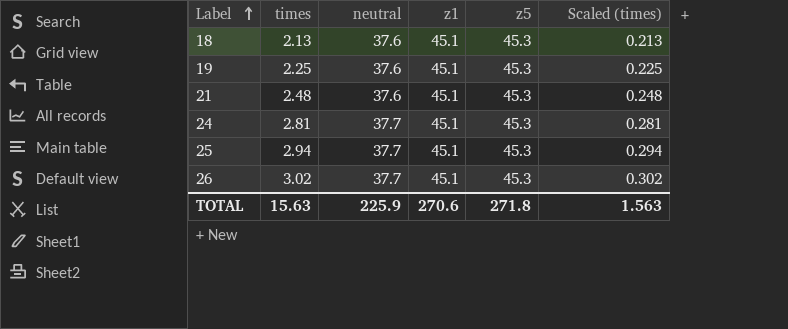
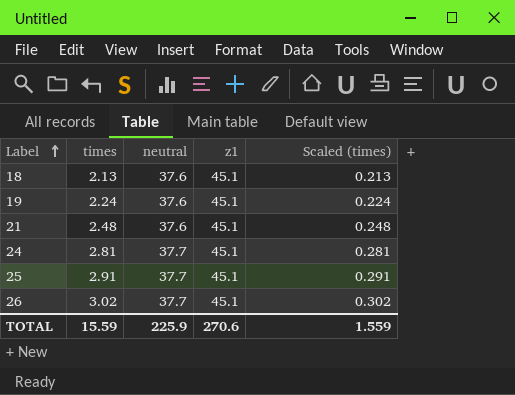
column z5 | position: 5 -> none
19 | times: 2.25 -> 2.24
19 | Scaled (times): 0.225 -> 0.224
25 | times: 2.94 -> 2.91
25 | Scaled (times): 0.294 -> 0.291
TOTAL | times: 15.63 -> 15.59
TOTAL | Scaled (times): 1.563 -> 1.559

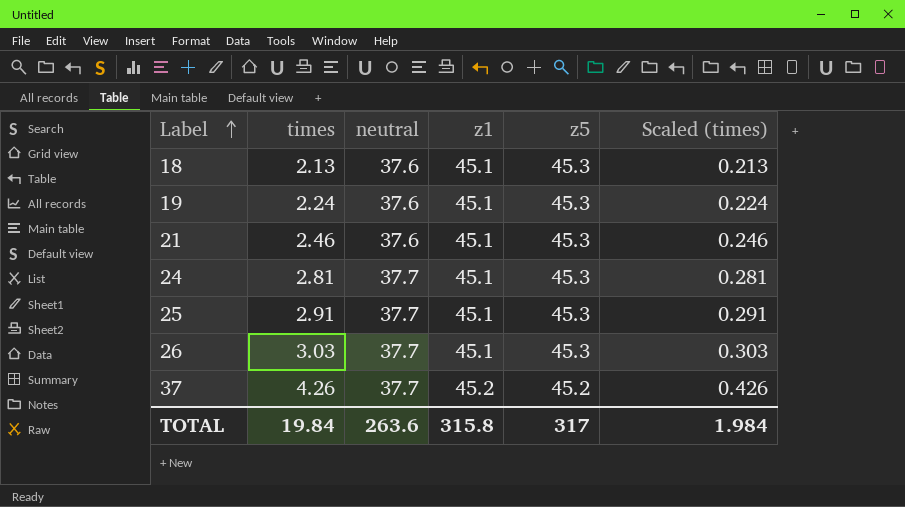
column z5 | position: none -> 5
21 | times: 2.48 -> 2.46
21 | Scaled (times): 0.248 -> 0.246
26 | times: 3.02 -> 3.03
26 | Scaled (times): 0.302 -> 0.303
row 37: none -> 4.26 | 37.7 | 45.2 | 45.2 | 0.426
TOTAL | times: 15.59 -> 19.84
TOTAL | neutral: 225.9 -> 263.6
TOTAL | z1: 270.6 -> 315.8
TOTAL | Scaled (times): 1.559 -> 1.984

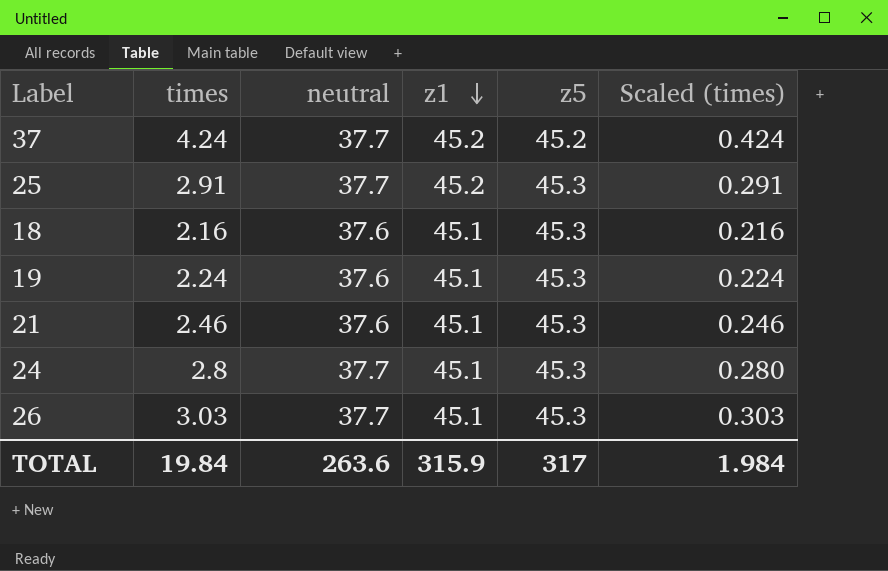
row order: Label ascending -> z1 descending
37 | times: 4.26 -> 4.24
37 | Scaled (times): 0.426 -> 0.424
25 | z1: 45.1 -> 45.2
18 | times: 2.13 -> 2.16
18 | Scaled (times): 0.213 -> 0.216
24 | times: 2.81 -> 2.8
24 | Scaled (times): 0.281 -> 0.280
TOTAL | z1: 315.8 -> 315.9

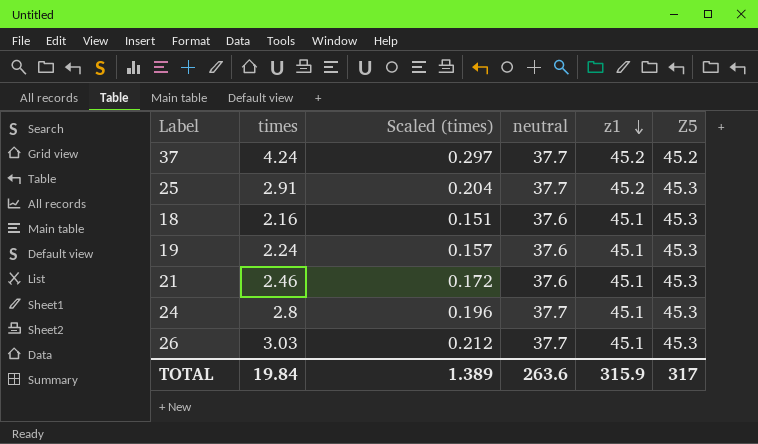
column Scaled (times) | formula: [times] * 0.1 -> [times] * 0.07
column Scaled (times) | position: 6 -> 3
column name: z5 -> Z5
TOTAL | Scaled (times): 1.984 -> 1.389

